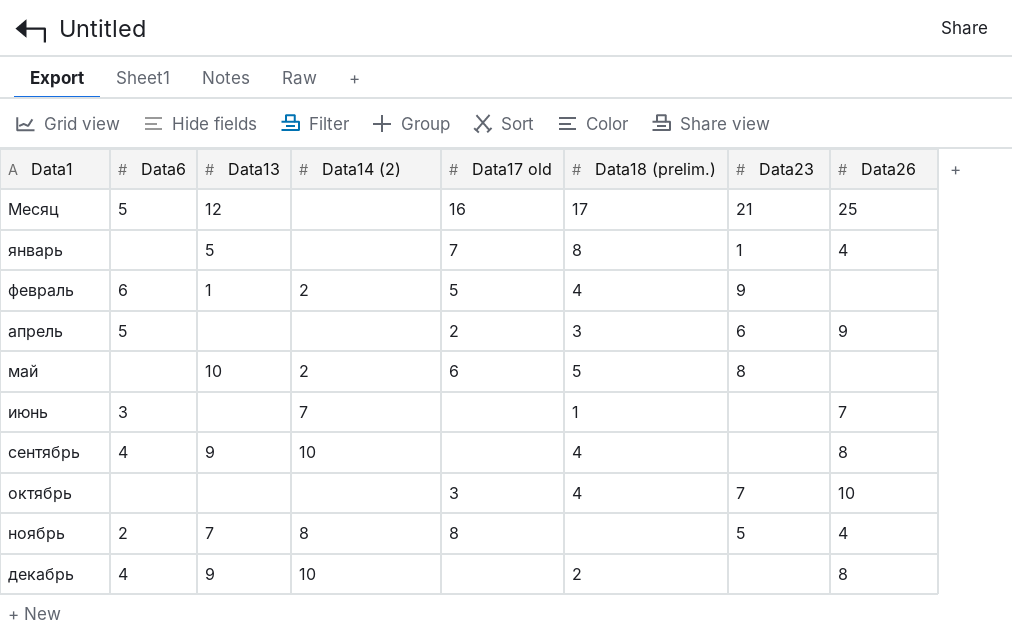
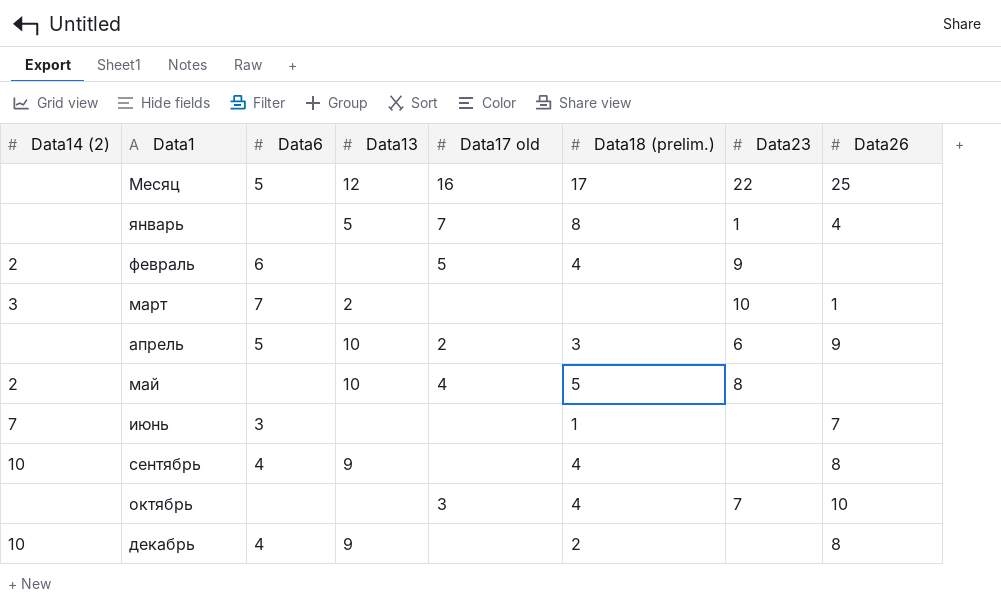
column Data14 (2) | position: 4 -> 1
row ноябрь: 2 | 7 | 8 | 8 | none | 5 | 4 -> none
Месяц | Data23: 21 -> 22
февраль | Data13: 1 -> none
row март: none -> 3 | 7 | 2 | none | none | 10 | 1
апрель | Data13: none -> 10
май | Data17 old: 6 -> 4

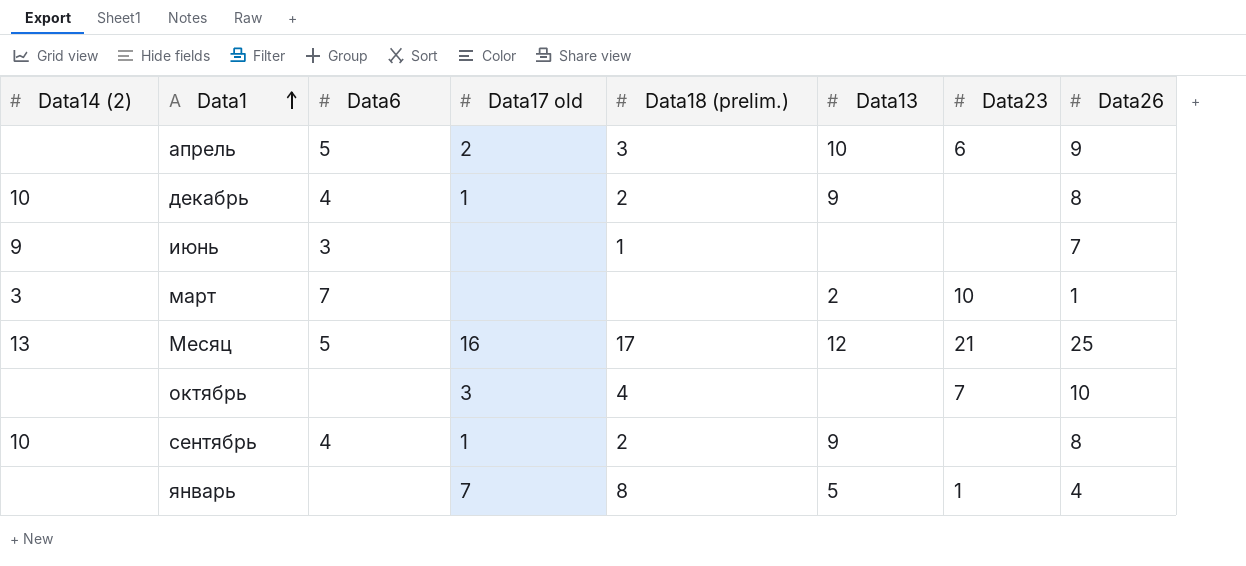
row order: none -> Data1 ascending
column Data13 | position: 4 -> 6
row февраль: 2 | 6 | none | 5 | 4 | 9 | none -> none
row май: 2 | none | 10 | 4 | 5 | 8 | none -> none
декабрь | Data17 old: none -> 1
июнь | Data14 (2): 7 -> 9
Месяц | Data14 (2): none -> 13
Месяц | Data23: 22 -> 21
сентябрь | Data17 old: none -> 1
сентябрь | Data18 (prelim.): 4 -> 2

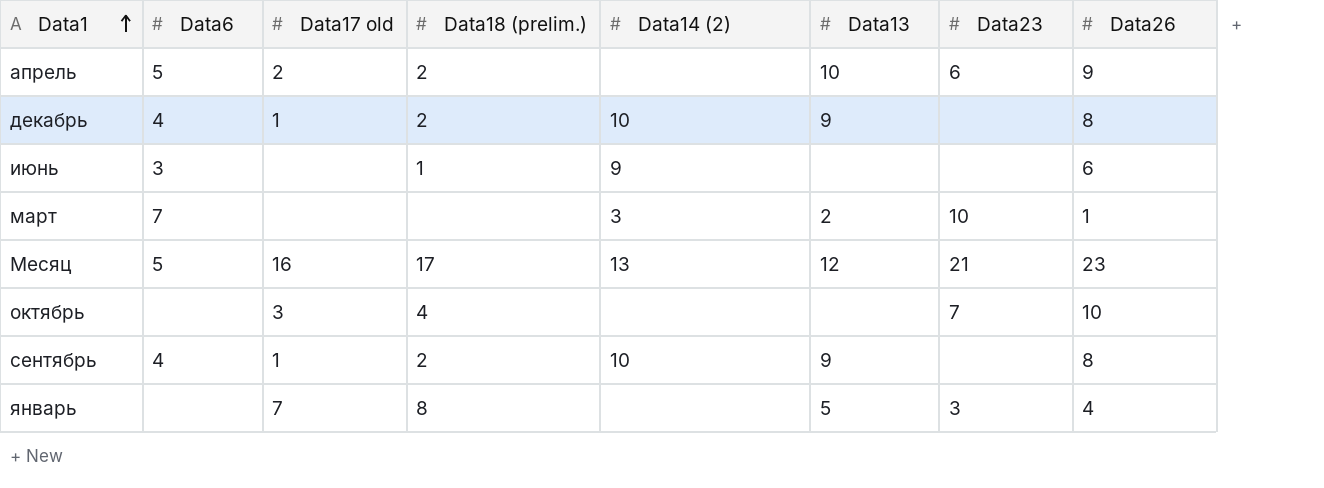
column Data14 (2) | position: 1 -> 5
апрель | Data18 (prelim.): 3 -> 2
июнь | Data26: 7 -> 6
Месяц | Data26: 25 -> 23
январь | Data23: 1 -> 3

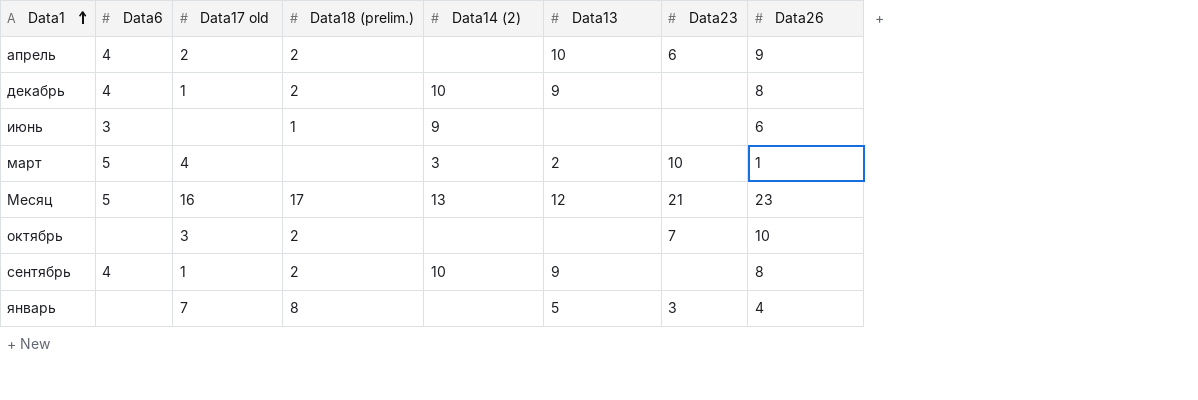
апрель | Data6: 5 -> 4
март | Data6: 7 -> 5
март | Data17 old: none -> 4
октябрь | Data18 (prelim.): 4 -> 2

